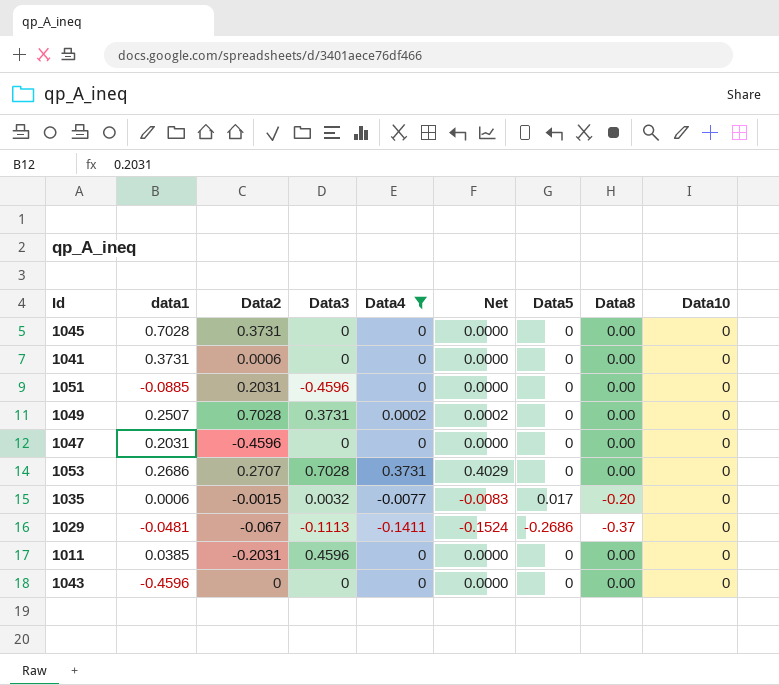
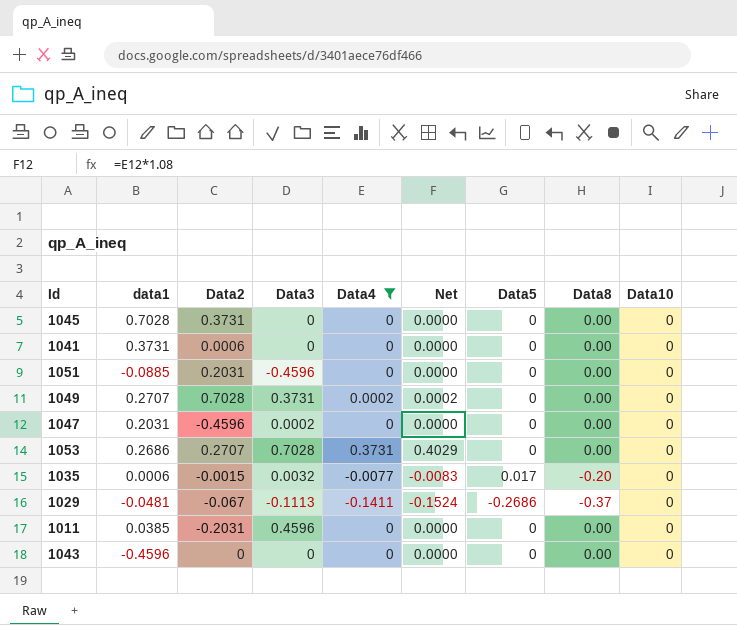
1049 | data1: 0.2507 -> 0.2707
1047 | Data3: 0 -> 0.0002

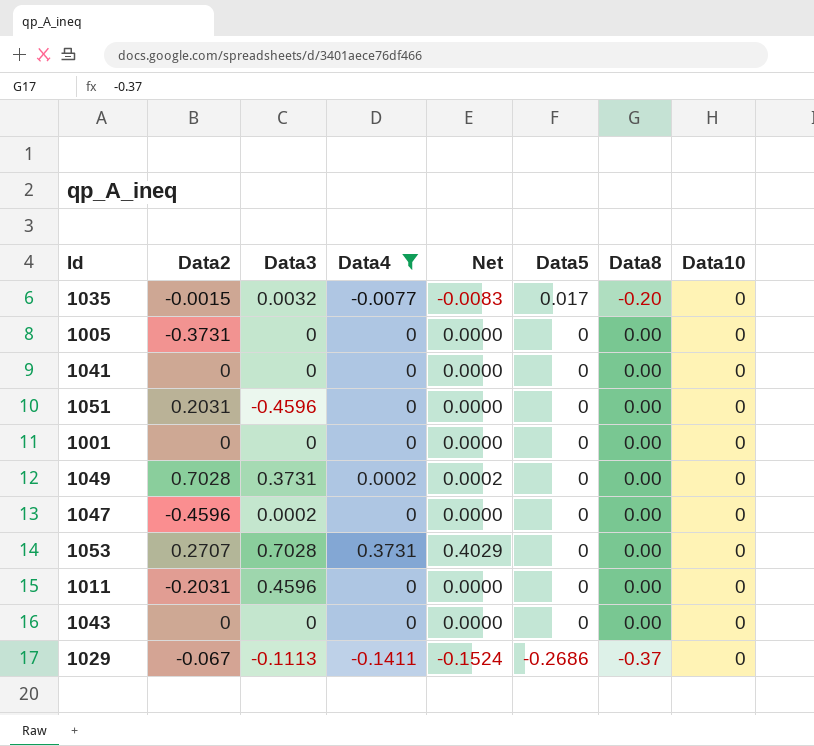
row order: none -> Data5 descending
column data1 | position: 2 -> none
row 1045: 0.7028 | 0.3731 | 0 | 0 | 0.0000 | 0 | 0.00 | 0 -> none
row 1005: none -> -0.3731 | 0 | 0 | 0.0000 | 0 | 0.00 | 0
1041 | Data2: 0.0006 -> 0
row 1001: none -> 0 | 0 | 0 | 0.0000 | 0 | 0.00 | 0

